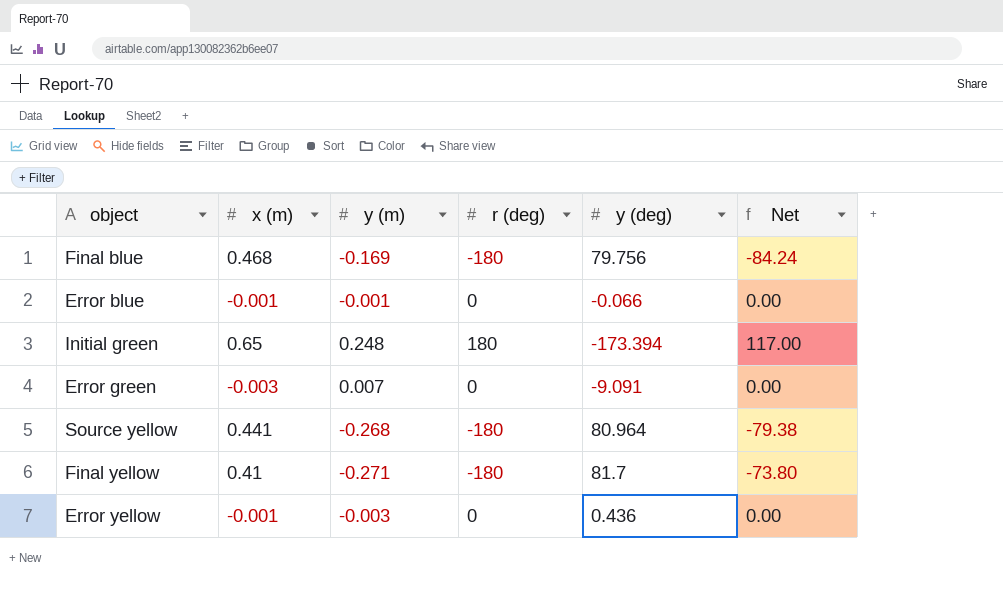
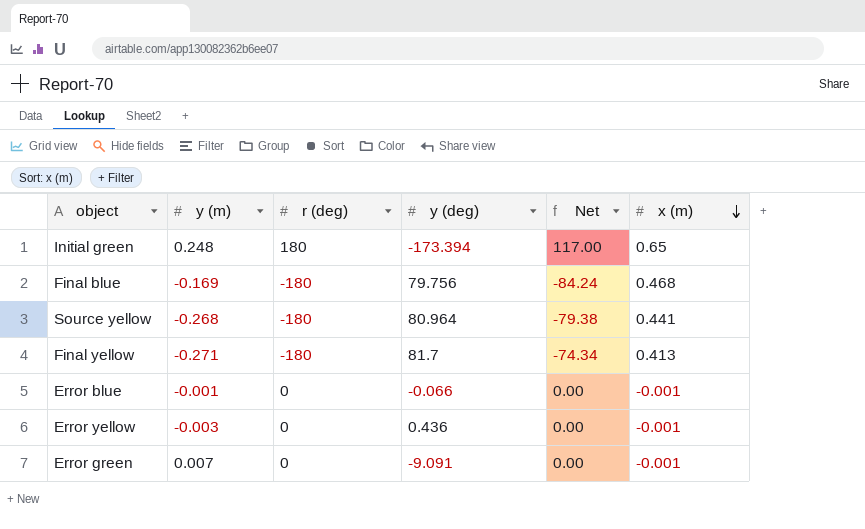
row order: none -> x (m) descending
column x (m) | position: 2 -> 6
Final yellow | Net: -73.80 -> -74.34
Final yellow | x (m): 0.41 -> 0.413
Error green | x (m): -0.003 -> -0.001

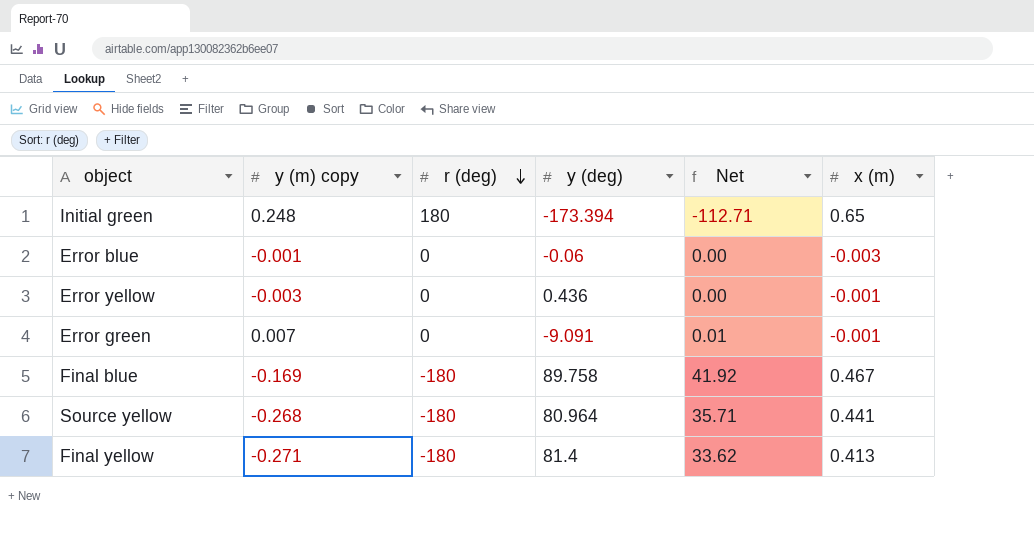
row order: x (m) descending -> r (deg) descending
column name: y (m) -> y (m) copy
column Net | formula: [r (deg)] * [x (m)] -> [y (deg)] * [x (m)]
Error blue | y (deg): -0.066 -> -0.06
Error blue | x (m): -0.001 -> -0.003
Final blue | y (deg): 79.756 -> 89.758
Final blue | x (m): 0.468 -> 0.467
Final yellow | y (deg): 81.7 -> 81.4

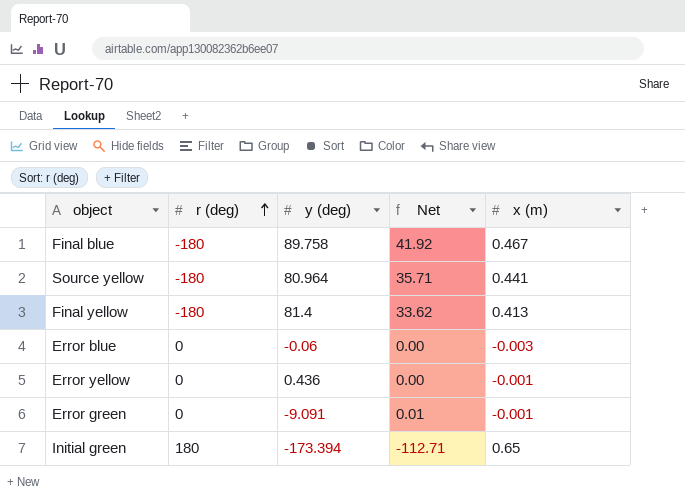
row order: r (deg) descending -> r (deg) ascending
column y (m) copy | position: 2 -> none

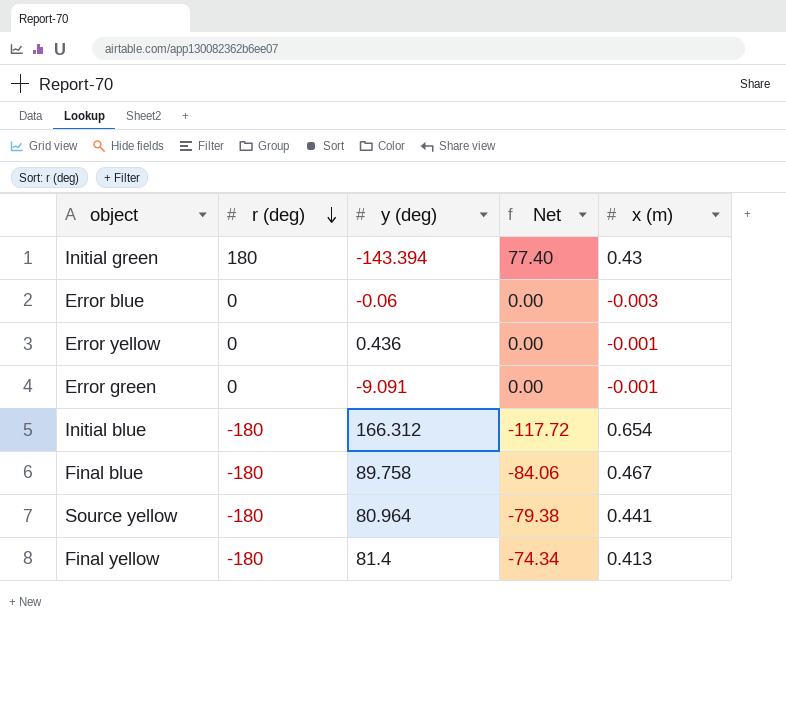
row order: r (deg) ascending -> r (deg) descending
column Net | formula: [y (deg)] * [x (m)] -> [r (deg)] * [x (m)]
Initial green | y (deg): -173.394 -> -143.394
Initial green | x (m): 0.65 -> 0.43
row Initial blue: none -> -180 | 166.312 | -117.72 | 0.654

